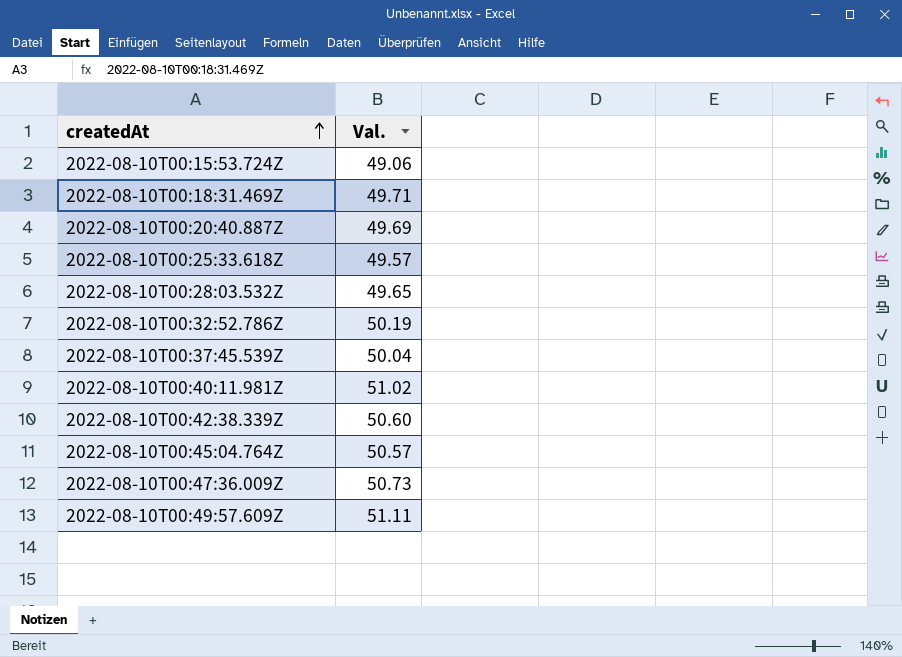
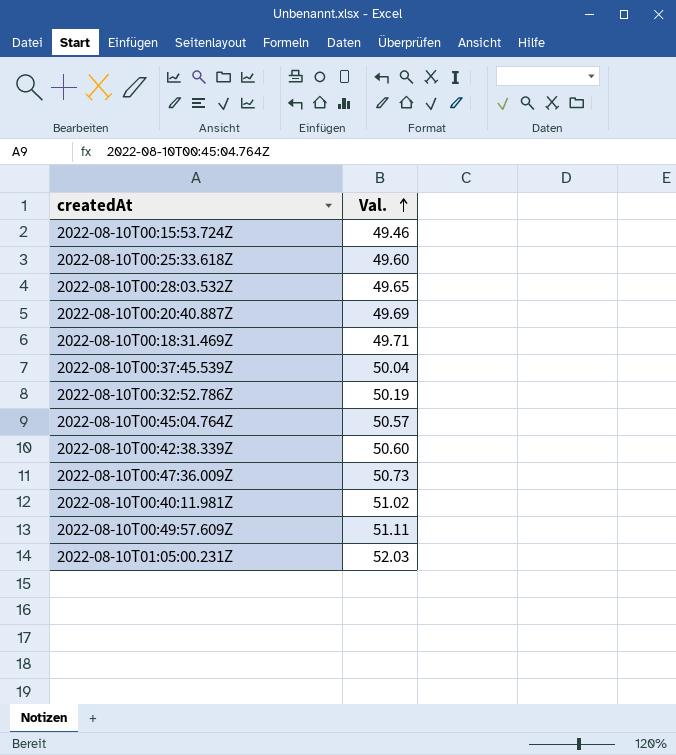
row order: createdAt ascending -> Val. ascending
2022-08-10T00:15:53.724Z | Val.: 49.06 -> 49.46
2022-08-10T00:25:33.618Z | Val.: 49.57 -> 49.60
row 2022-08-10T01:05:00.231Z: none -> 52.03

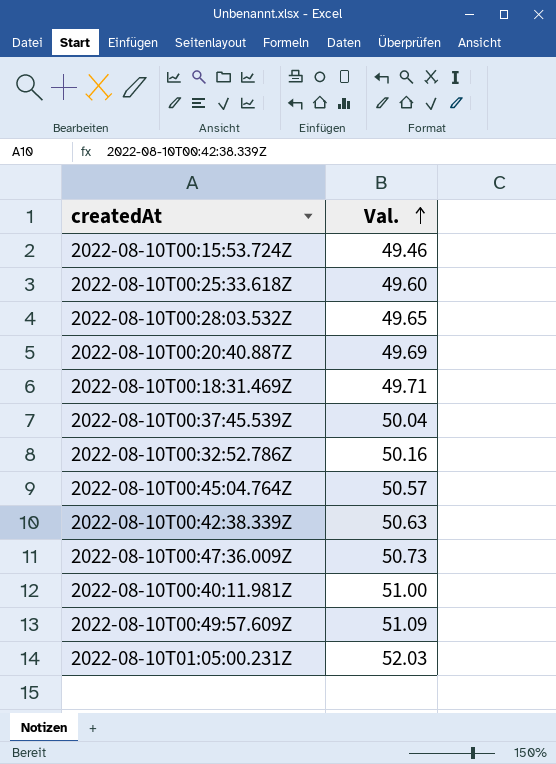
2022-08-10T00:32:52.786Z | Val.: 50.19 -> 50.16
2022-08-10T00:42:38.339Z | Val.: 50.60 -> 50.63
2022-08-10T00:40:11.981Z | Val.: 51.02 -> 51.00
2022-08-10T00:49:57.609Z | Val.: 51.11 -> 51.09

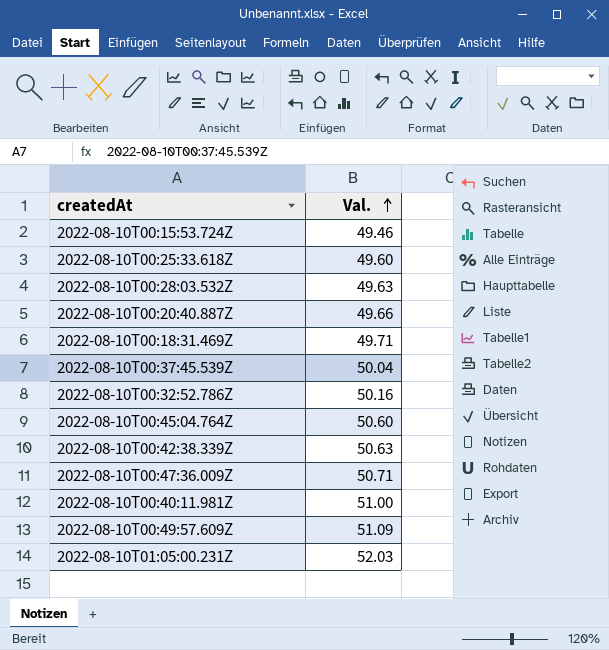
2022-08-10T00:28:03.532Z | Val.: 49.65 -> 49.63
2022-08-10T00:20:40.887Z | Val.: 49.69 -> 49.66
2022-08-10T00:45:04.764Z | Val.: 50.57 -> 50.60
2022-08-10T00:47:36.009Z | Val.: 50.73 -> 50.71

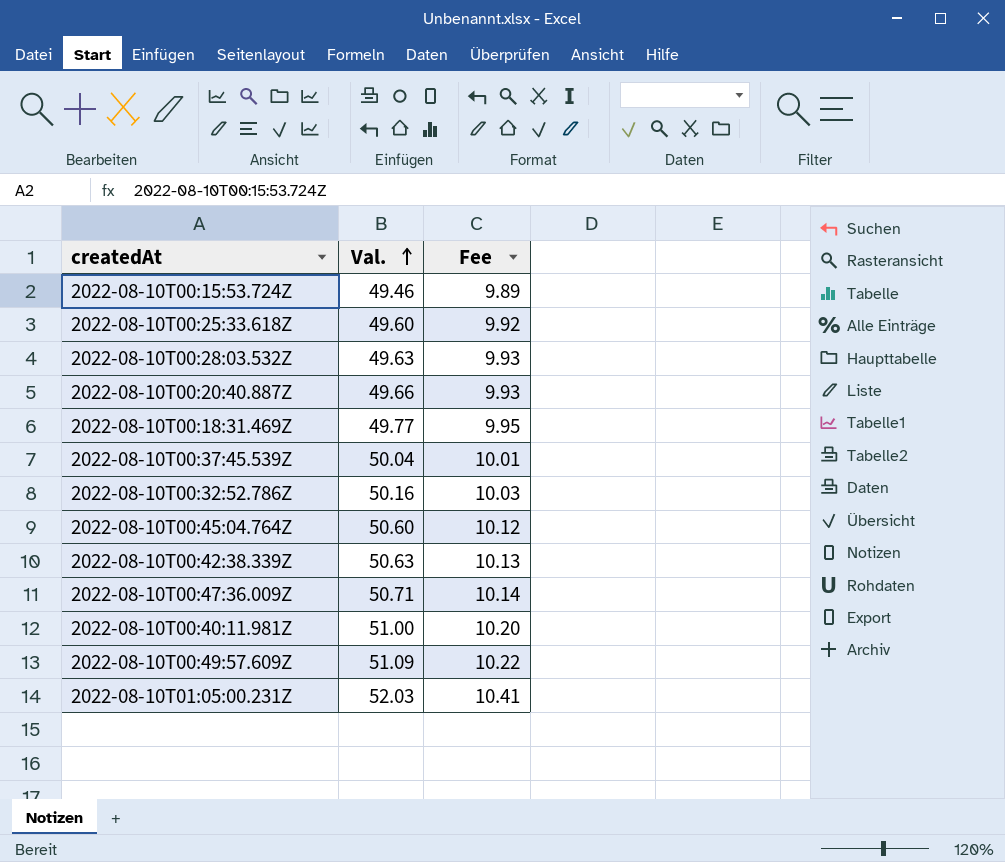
column Fee | formula: none -> [Val.] * 0.2
2022-08-10T00:18:31.469Z | Val.: 49.71 -> 49.77

